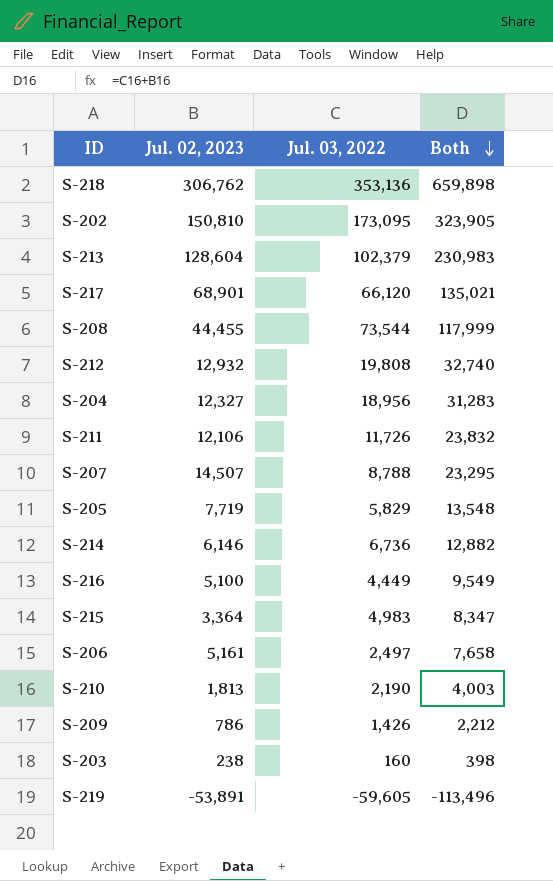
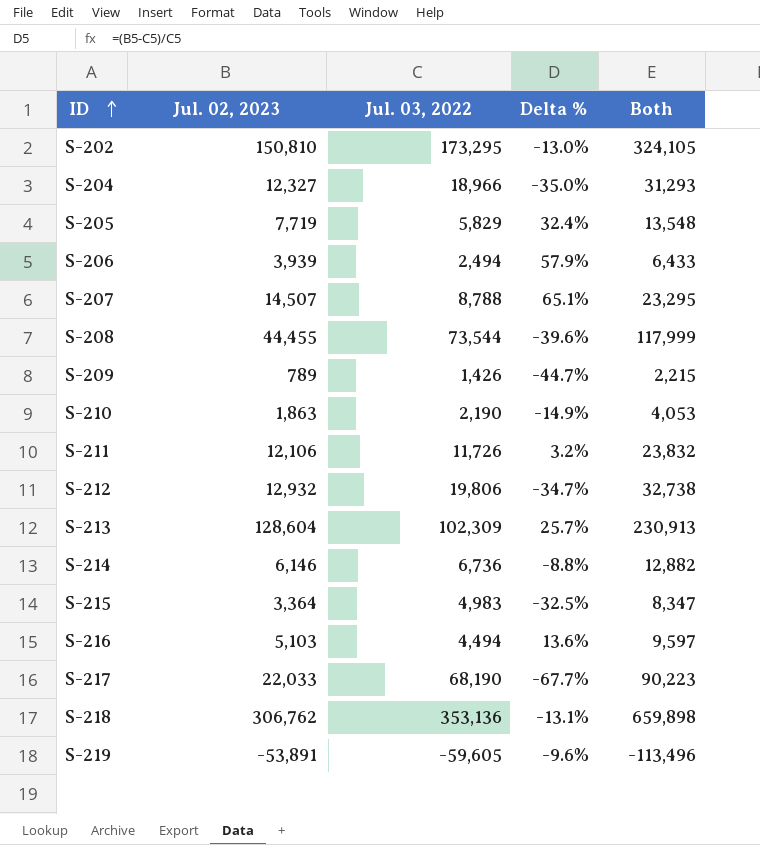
row order: Both descending -> ID ascending
column Delta % | formula: none -> ([Jul. 02, 2023] - [Jul. 03, 2022]) / [Jul. 03, 2022]
row S-203: 238 | 160 | 398 -> none
S-202 | Jul. 03, 2022: 173,095 -> 173,295
S-202 | Both: 323,905 -> 324,105
S-204 | Jul. 03, 2022: 18,956 -> 18,966
S-204 | Both: 31,283 -> 31,293
S-206 | Jul. 02, 2023: 5,161 -> 3,939
S-206 | Jul. 03, 2022: 2,497 -> 2,494
S-206 | Both: 7,658 -> 6,433
S-209 | Jul. 02, 2023: 786 -> 789
S-209 | Both: 2,212 -> 2,215
S-210 | Jul. 02, 2023: 1,813 -> 1,863
S-210 | Both: 4,003 -> 4,053
S-212 | Jul. 03, 2022: 19,808 -> 19,806
S-212 | Both: 32,740 -> 32,738
S-213 | Jul. 03, 2022: 102,379 -> 102,309
S-213 | Both: 230,983 -> 230,913
S-216 | Jul. 02, 2023: 5,100 -> 5,103
S-216 | Jul. 03, 2022: 4,449 -> 4,494
S-216 | Both: 9,549 -> 9,597
S-217 | Jul. 02, 2023: 68,901 -> 22,033
S-217 | Jul. 03, 2022: 66,120 -> 68,190
S-217 | Both: 135,021 -> 90,223

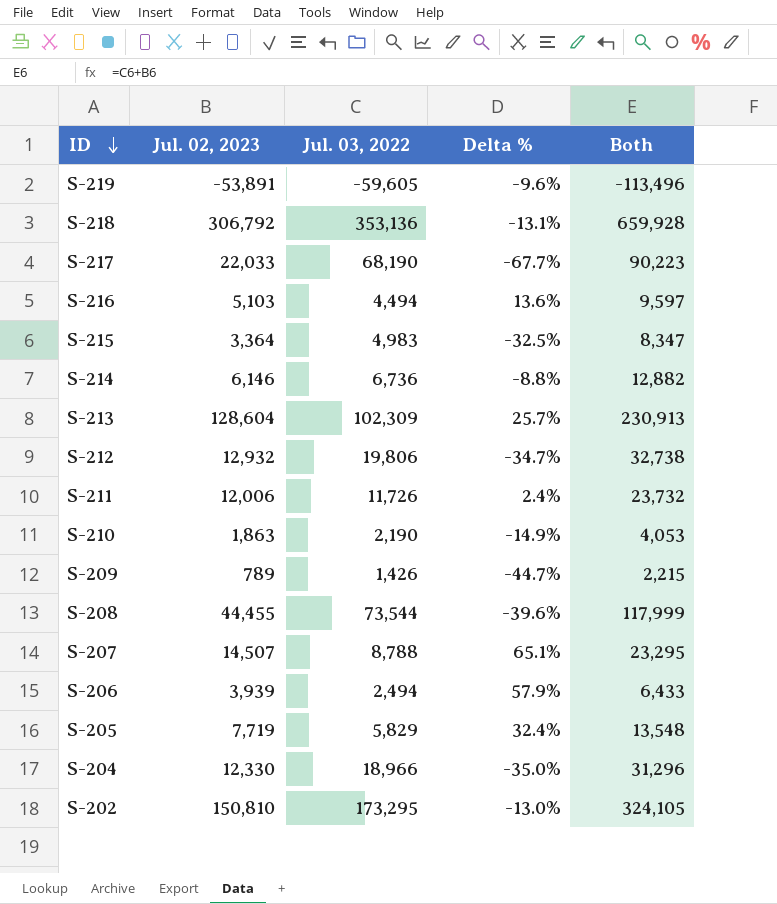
row order: ID ascending -> ID descending
S-218 | Jul. 02, 2023: 306,762 -> 306,792
S-218 | Both: 659,898 -> 659,928
S-211 | Jul. 02, 2023: 12,106 -> 12,006
S-211 | Delta %: 3.2% -> 2.4%
S-211 | Both: 23,832 -> 23,732
S-204 | Jul. 02, 2023: 12,327 -> 12,330
S-204 | Both: 31,293 -> 31,296

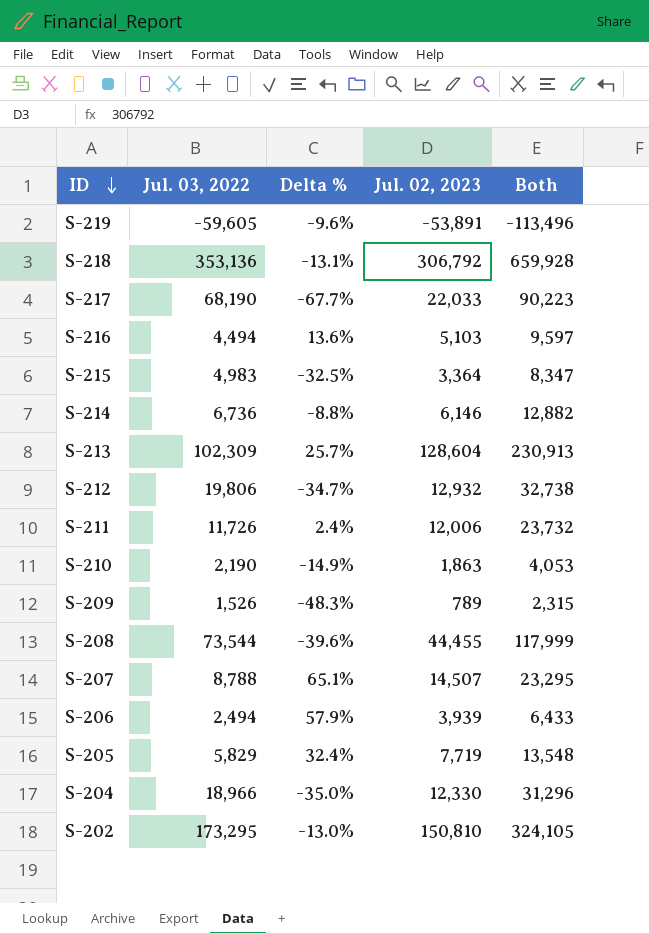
column Jul. 02, 2023 | position: 2 -> 4
S-209 | Jul. 03, 2022: 1,426 -> 1,526
S-209 | Delta %: -44.7% -> -48.3%
S-209 | Both: 2,215 -> 2,315

